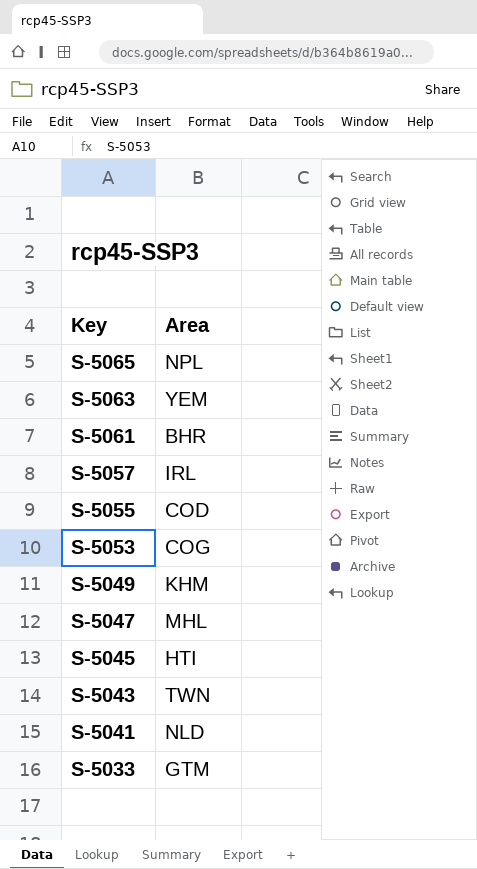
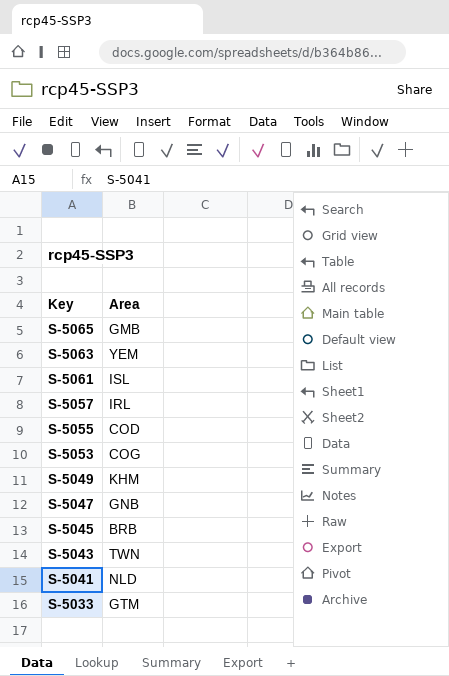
S-5065 | Area: NPL -> GMB
S-5061 | Area: BHR -> ISL
S-5047 | Area: MHL -> GNB
S-5045 | Area: HTI -> BRB

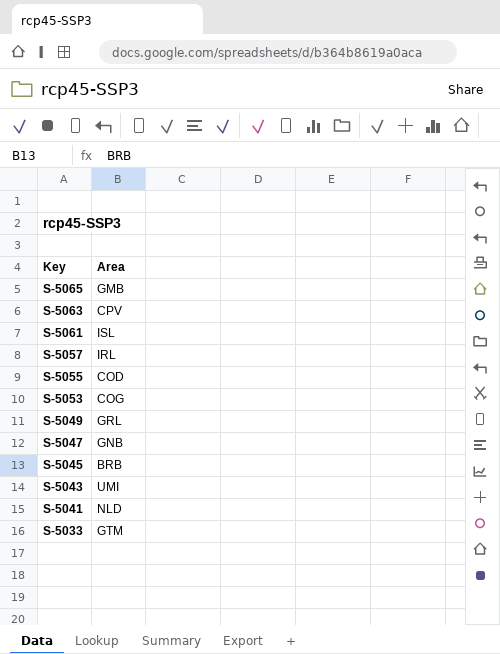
S-5063 | Area: YEM -> CPV
S-5049 | Area: KHM -> GRL
S-5043 | Area: TWN -> UMI

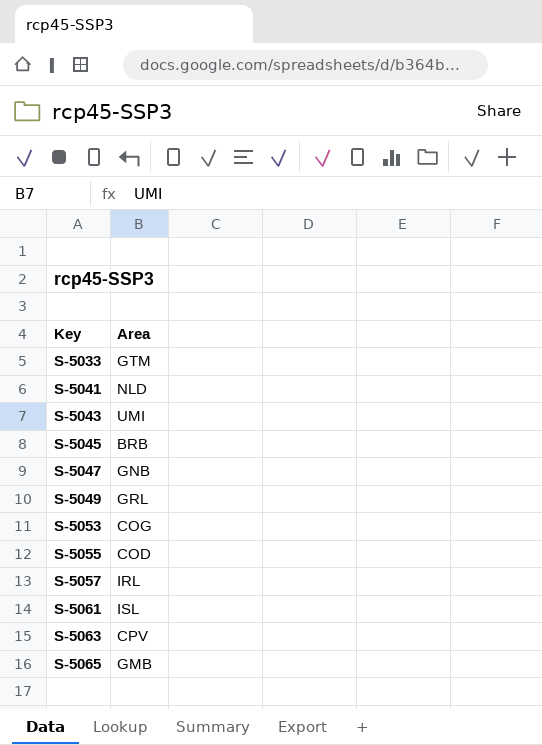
row order: Key descending -> Key ascending

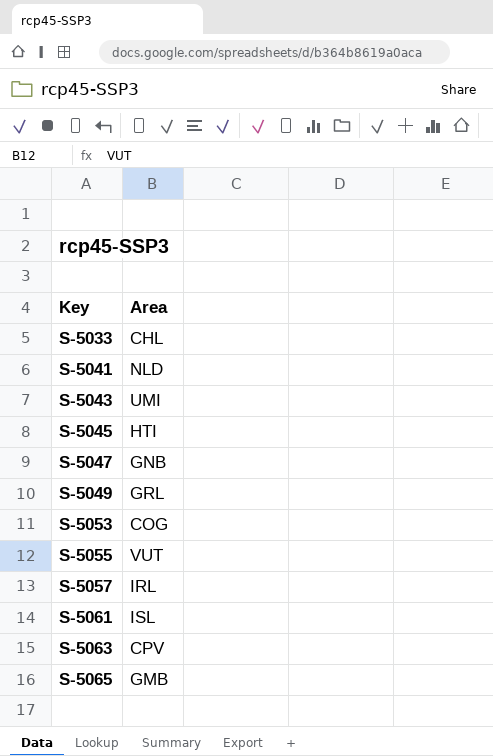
S-5033 | Area: GTM -> CHL
S-5045 | Area: BRB -> HTI
S-5055 | Area: COD -> VUT

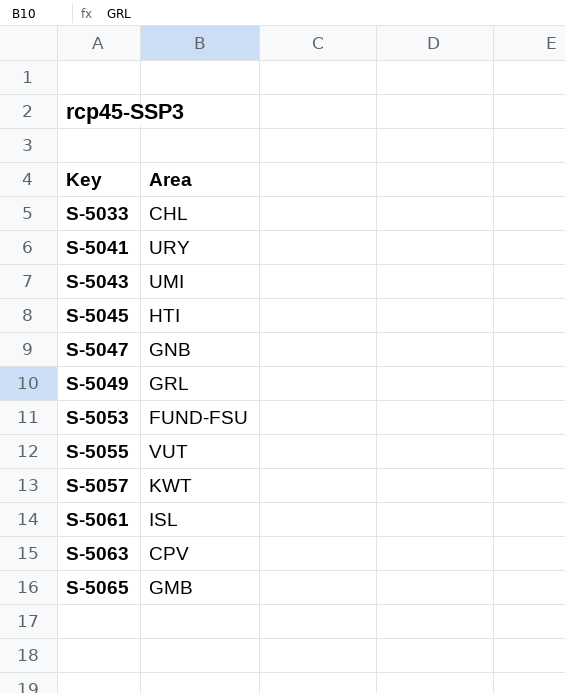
S-5041 | Area: NLD -> URY
S-5053 | Area: COG -> FUND-FSU
S-5057 | Area: IRL -> KWT

